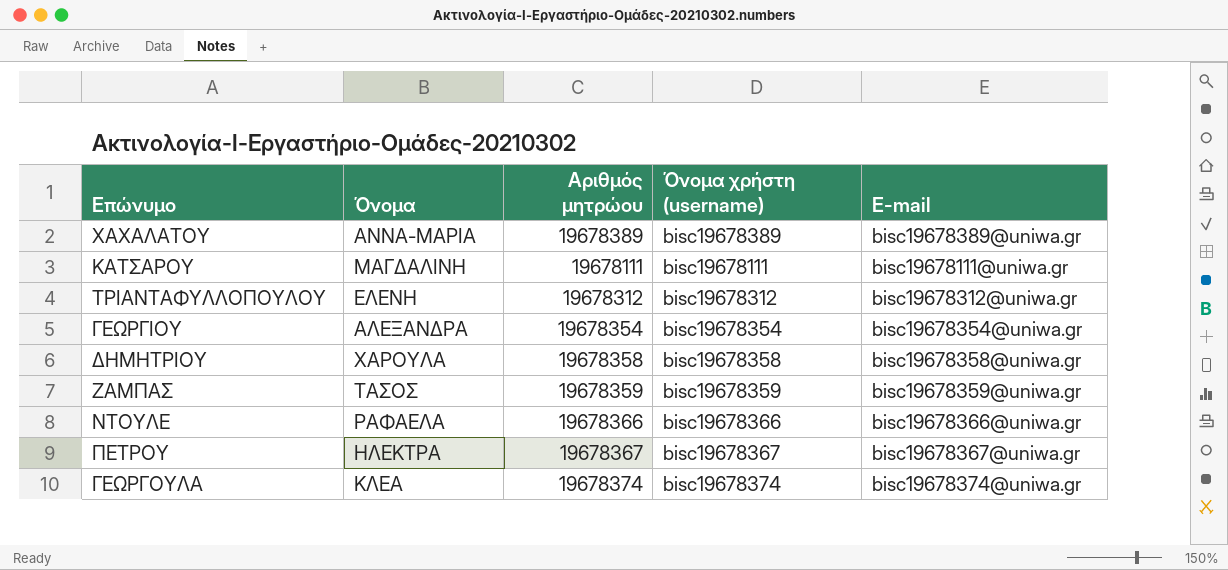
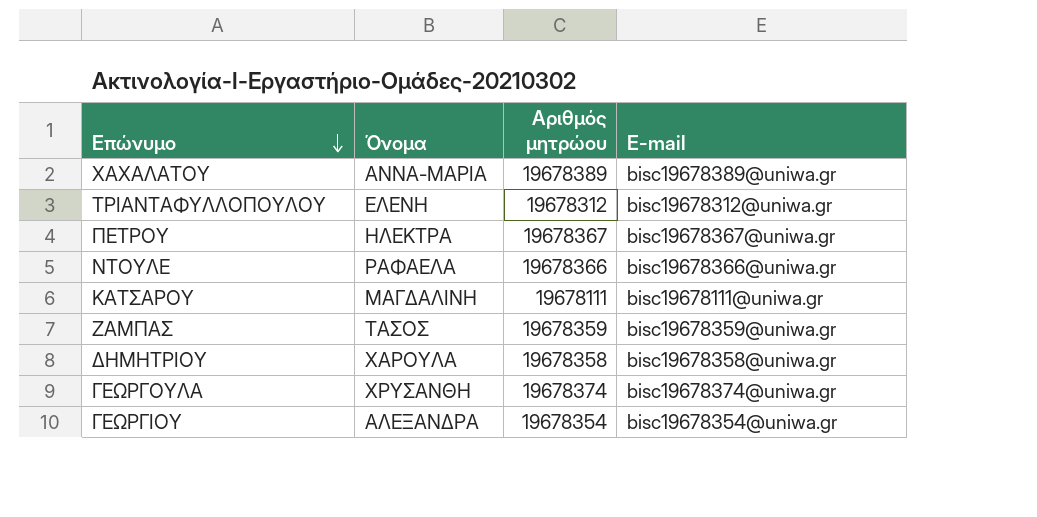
row order: none -> Επώνυμο descending
column Όνομα χρήστη (username) | position: 4 -> none
ΓΕΩΡΓΟΥΛΑ | Όνομα: ΚΛΕΑ -> ΧΡΥΣΑΝΘΗ

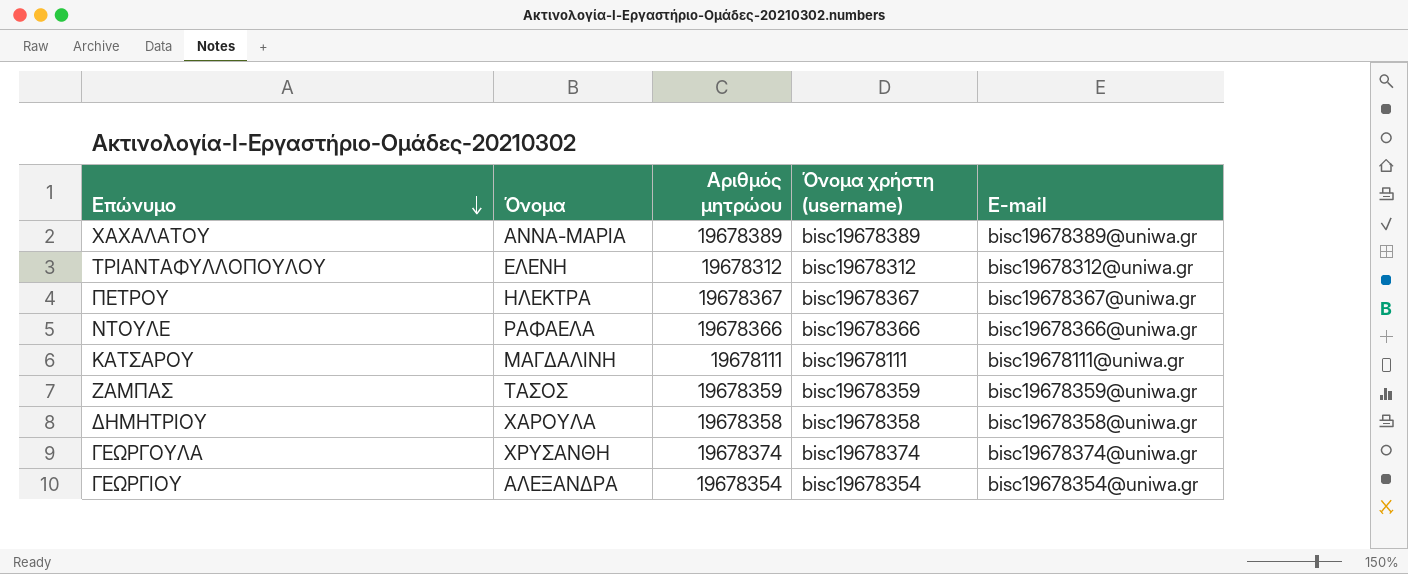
column Όνομα χρήστη (username) | position: none -> 4

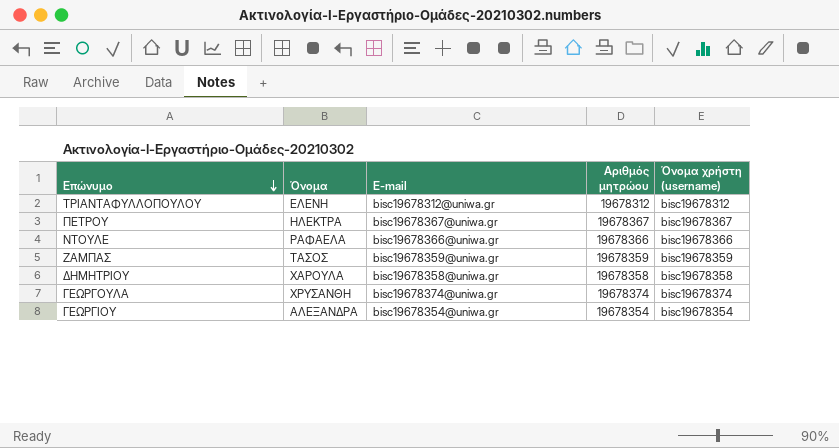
column E-mail | position: 5 -> 3
row ΧΑΧΑΛΑΤΟΥ: ΑΝΝΑ-ΜΑΡΙΑ | 19678389 | bisc19678389 | bisc19678389@uniwa.gr -> none
row ΚΑΤΣΑΡΟΥ: ΜΑΓΔΑΛΙΝΗ | 19678111 | bisc19678111 | bisc19678111@uniwa.gr -> none

